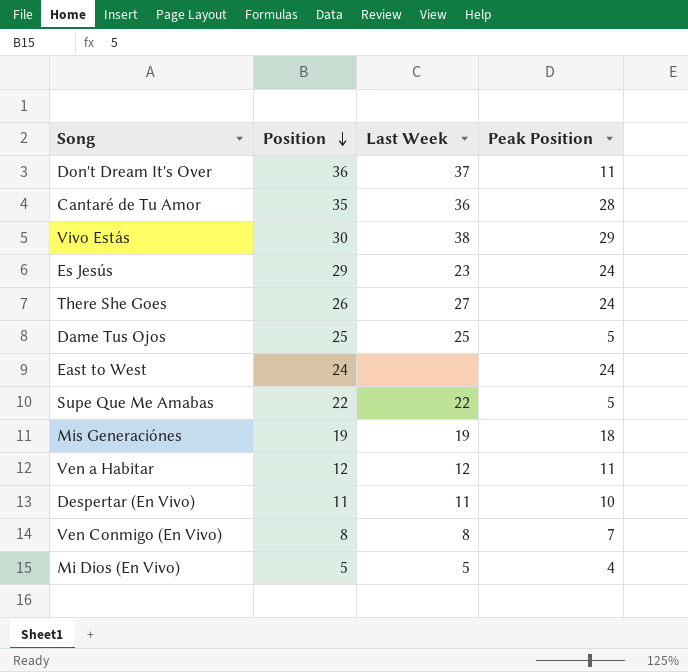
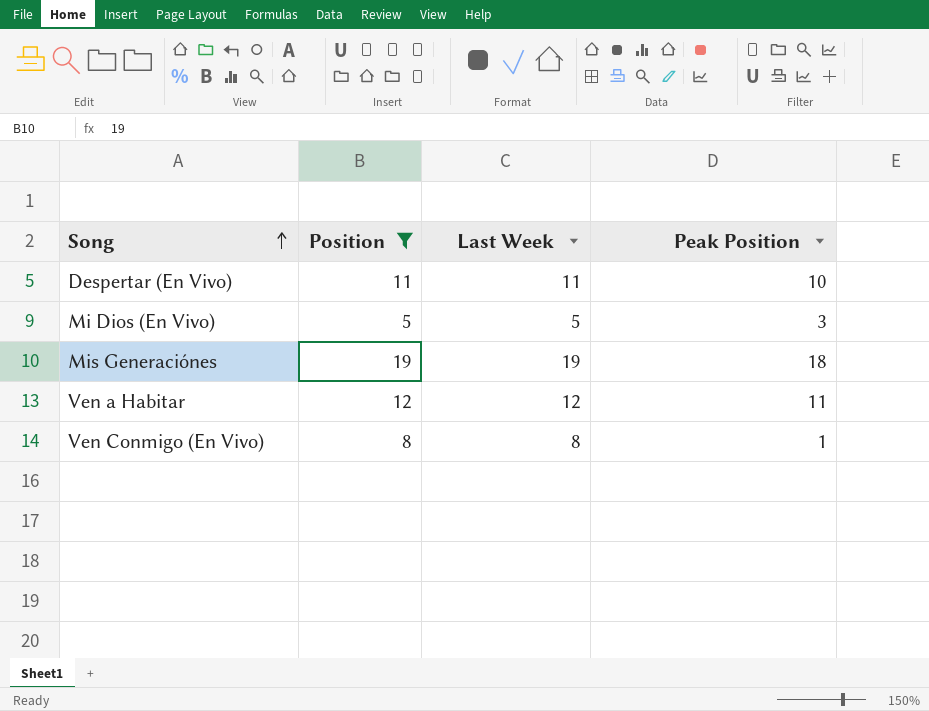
filter: none -> Position <= 19
row order: Position descending -> Song ascending
Mi Dios (En Vivo) | Peak Position: 4 -> 3
Ven Conmigo (En Vivo) | Peak Position: 7 -> 1

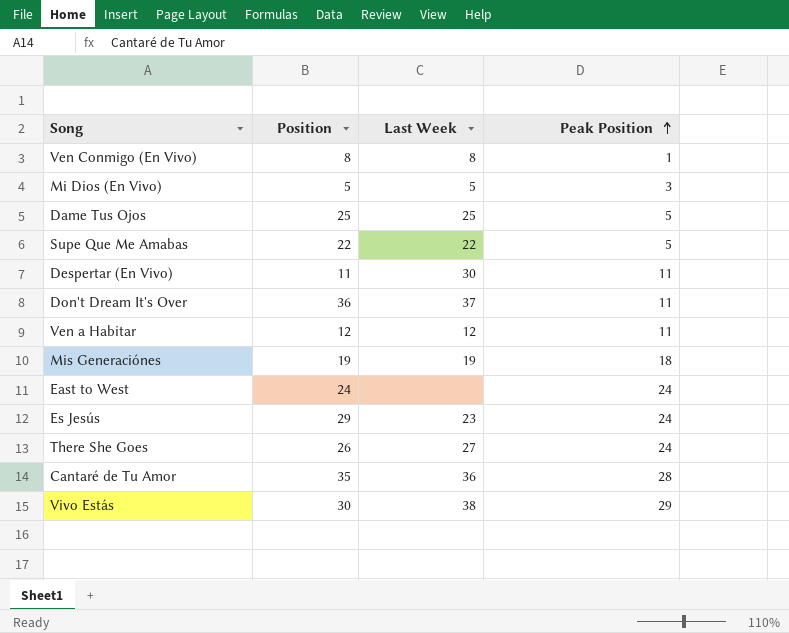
filter: Position <= 19 -> none
row order: Song ascending -> Peak Position ascending
Despertar (En Vivo) | Last Week: 11 -> 30
Despertar (En Vivo) | Peak Position: 10 -> 11

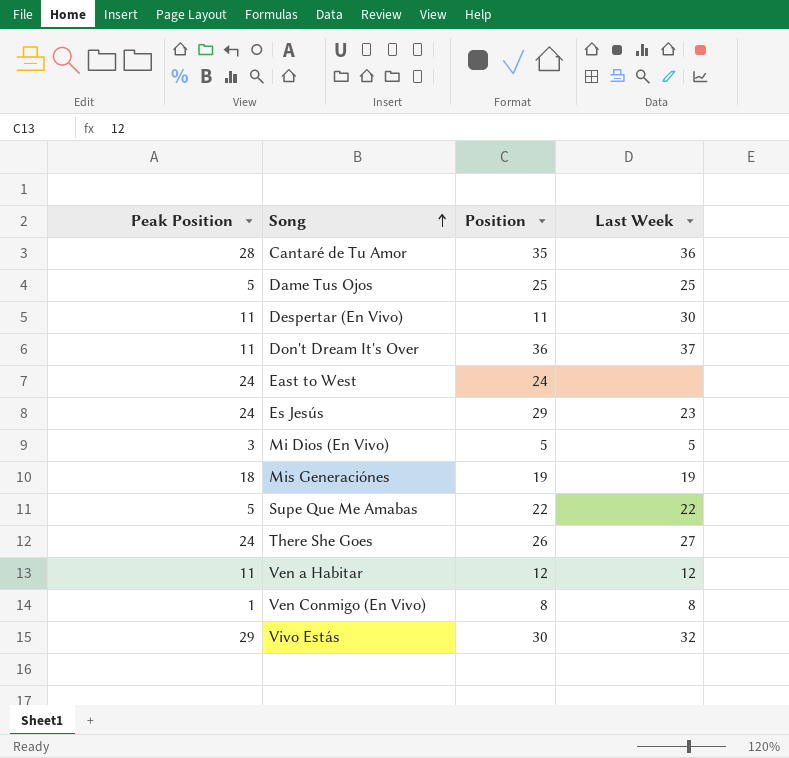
row order: Peak Position ascending -> Song ascending
column Peak Position | position: 4 -> 1
Vivo Estás | Last Week: 38 -> 32

